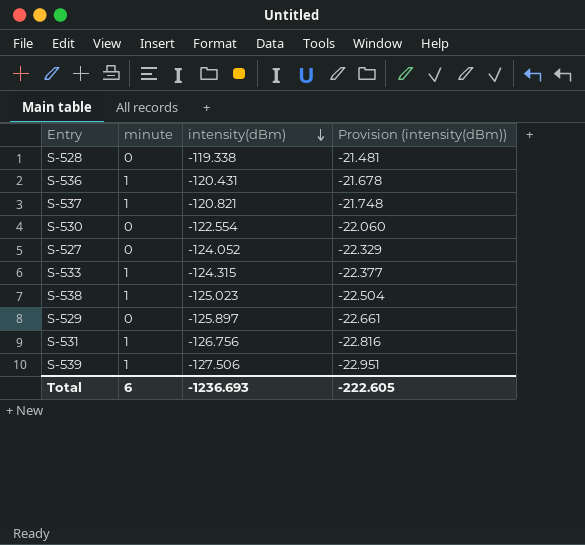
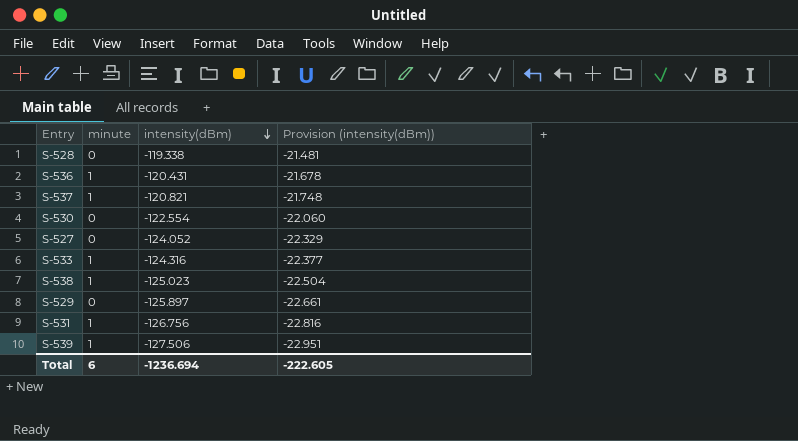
S-533 | intensity(dBm): -124.315 -> -124.316
Total | intensity(dBm): -1236.693 -> -1236.694

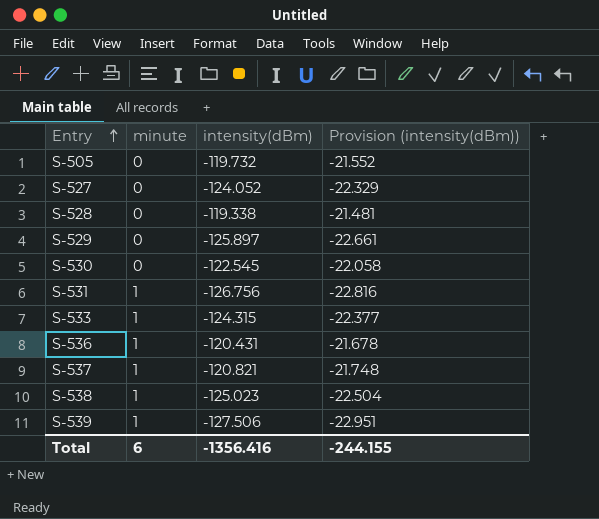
row order: intensity(dBm) descending -> Entry ascending
row S-505: none -> 0 | -119.732 | -21.552
S-530 | intensity(dBm): -122.554 -> -122.545
S-530 | Provision (intensity(dBm)): -22.060 -> -22.058
S-533 | intensity(dBm): -124.316 -> -124.315
Total | intensity(dBm): -1236.694 -> -1356.416
Total | Provision (intensity(dBm)): -222.605 -> -244.155

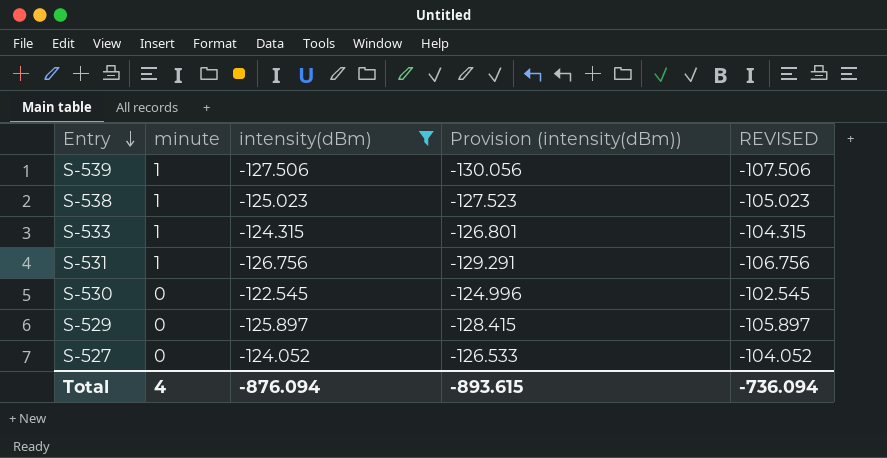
filter: none -> intensity(dBm) <= -122.545
row order: Entry ascending -> Entry descending
column Provision (intensity(dBm)) | formula: [intensity(dBm)] * 0.18 -> [intensity(dBm)] * 1.02
column REVISED | formula: none -> [intensity(dBm)] + 20
Total | minute: 6 -> 4
Total | intensity(dBm): -1356.416 -> -876.094
Total | Provision (intensity(dBm)): -244.155 -> -893.615

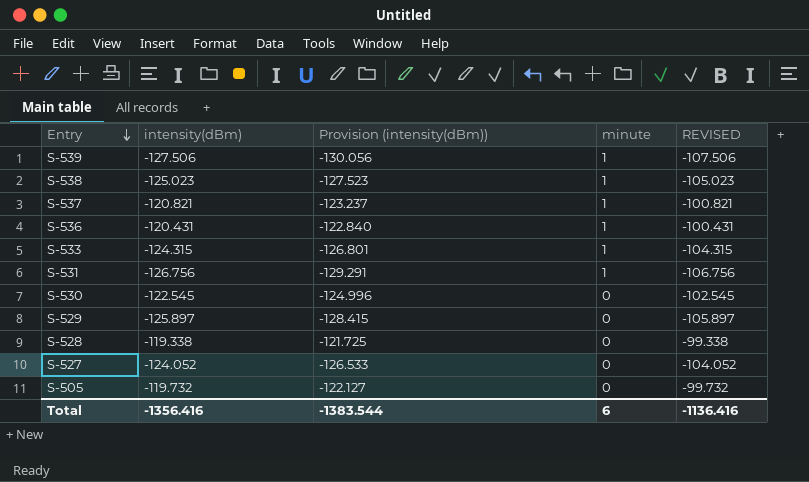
filter: intensity(dBm) <= -122.545 -> none
column minute | position: 2 -> 4
Total | intensity(dBm): -876.094 -> -1356.416
Total | Provision (intensity(dBm)): -893.615 -> -1383.544
Total | minute: 4 -> 6
Total | REVISED: -736.094 -> -1136.416

